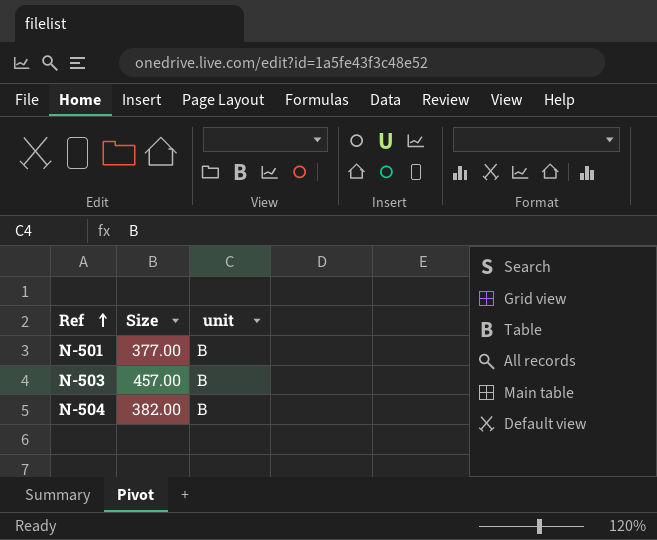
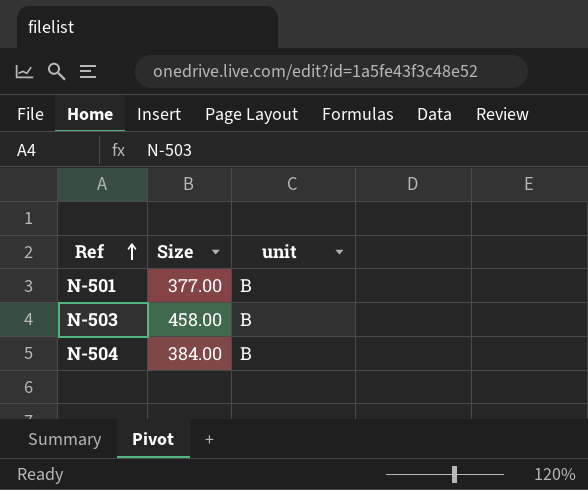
N-503 | Size: 457.00 -> 458.00
N-504 | Size: 382.00 -> 384.00

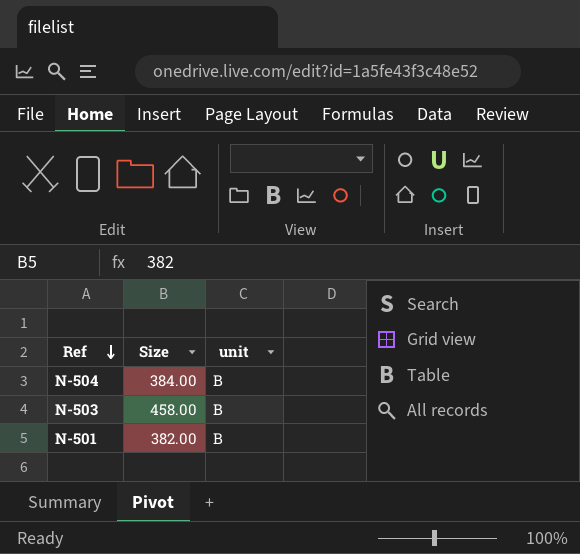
row order: Ref ascending -> Ref descending
N-501 | Size: 377.00 -> 382.00

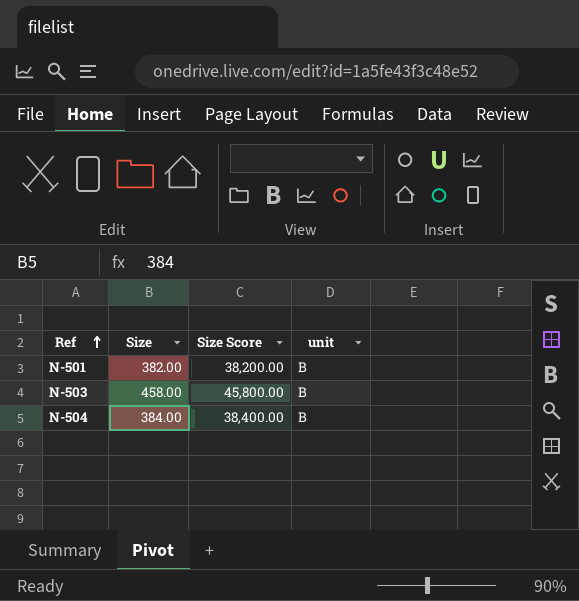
row order: Ref descending -> Ref ascending
column Size Score | formula: none -> [Size] * 100

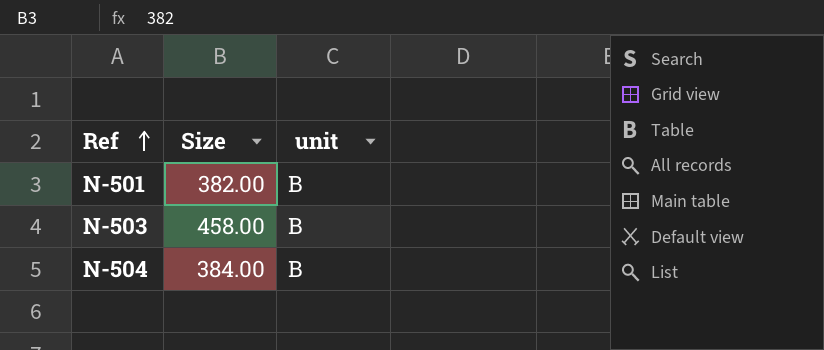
column Size Score | formula: [Size] * 100 -> none

